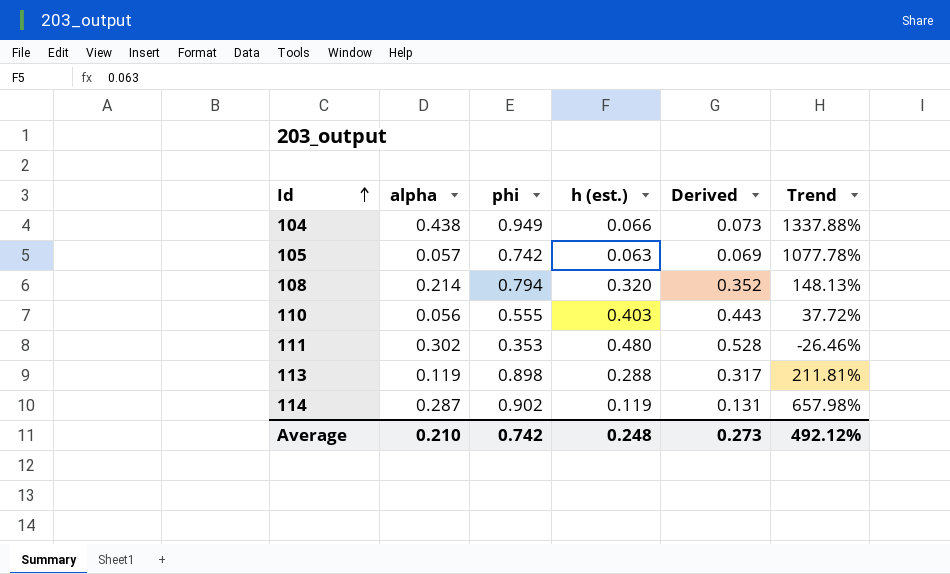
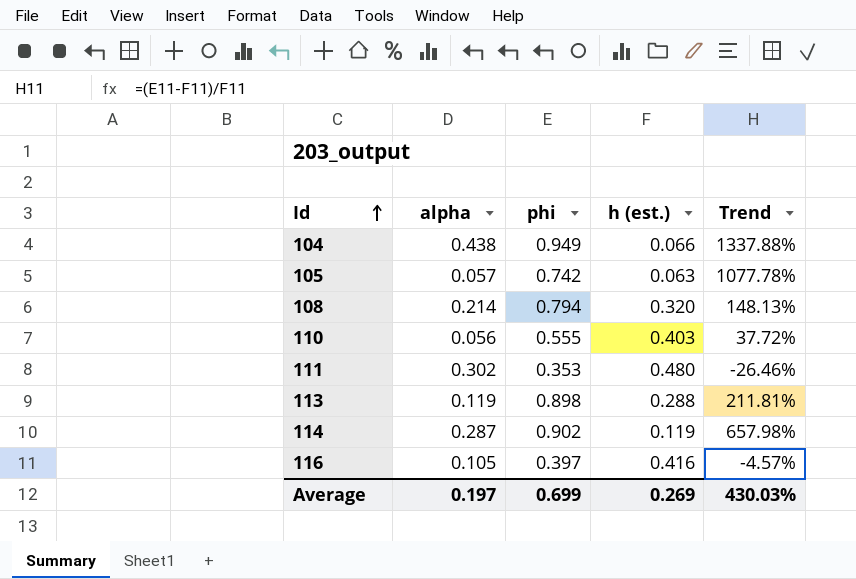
column Derived | formula: [h (est.)] * 1.1 -> none
row 116: none -> 0.105 | 0.397 | 0.416 | -4.57%
Average | alpha: 0.210 -> 0.197
Average | phi: 0.742 -> 0.699
Average | h (est.): 0.248 -> 0.269
Average | Trend: 492.12% -> 430.03%

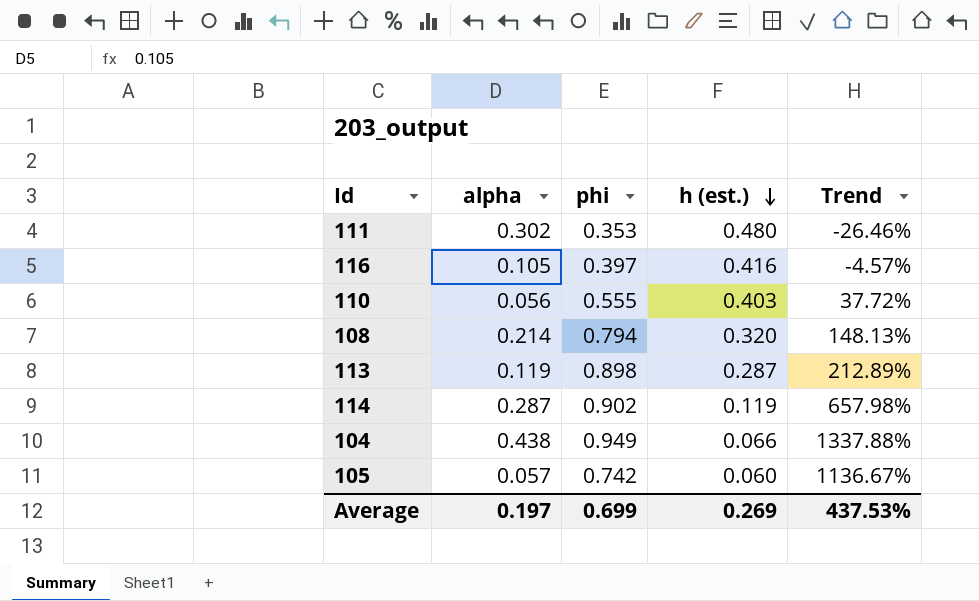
row order: Id ascending -> h (est.) descending
113 | h (est.): 0.288 -> 0.287
113 | Trend: 211.81% -> 212.89%
105 | h (est.): 0.063 -> 0.060
105 | Trend: 1077.78% -> 1136.67%
Average | Trend: 430.03% -> 437.53%

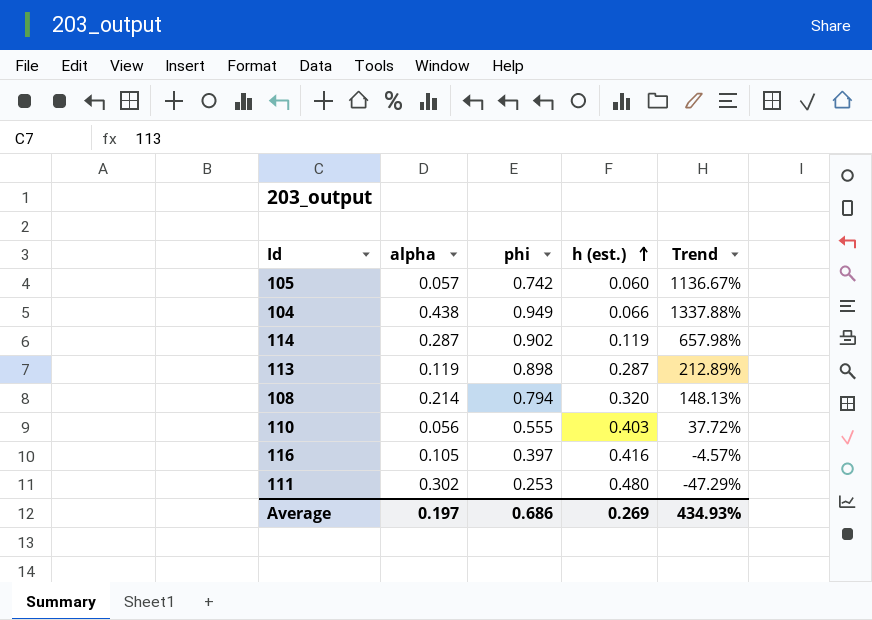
row order: h (est.) descending -> h (est.) ascending
111 | phi: 0.353 -> 0.253
111 | Trend: -26.46% -> -47.29%
Average | phi: 0.699 -> 0.686
Average | Trend: 437.53% -> 434.93%

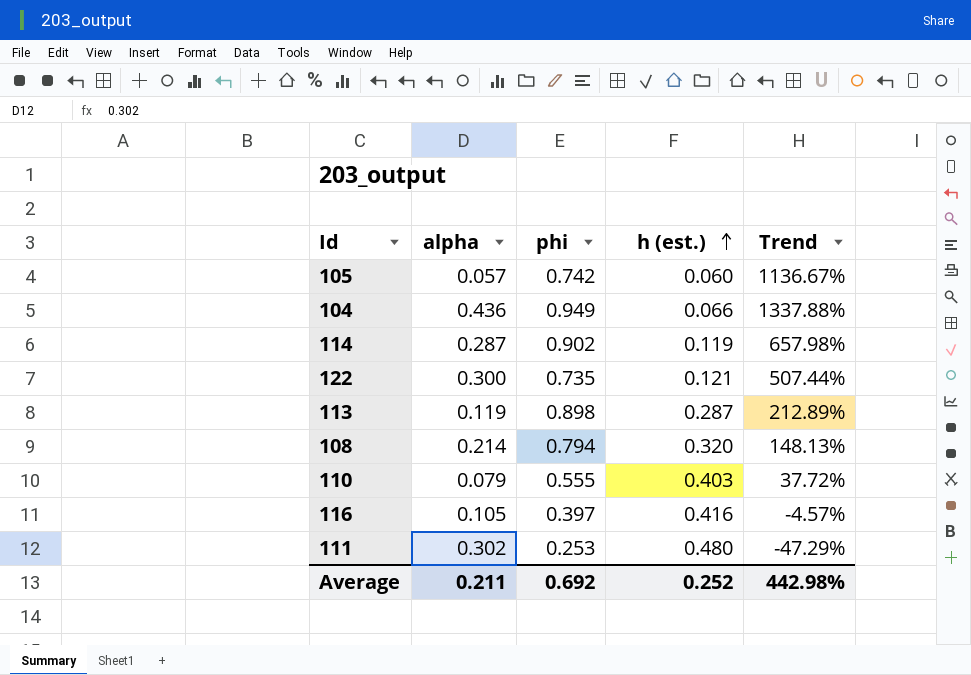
104 | alpha: 0.438 -> 0.436
row 122: none -> 0.300 | 0.735 | 0.121 | 507.44%
110 | alpha: 0.056 -> 0.079
Average | alpha: 0.197 -> 0.211
Average | phi: 0.686 -> 0.692
Average | h (est.): 0.269 -> 0.252
Average | Trend: 434.93% -> 442.98%

